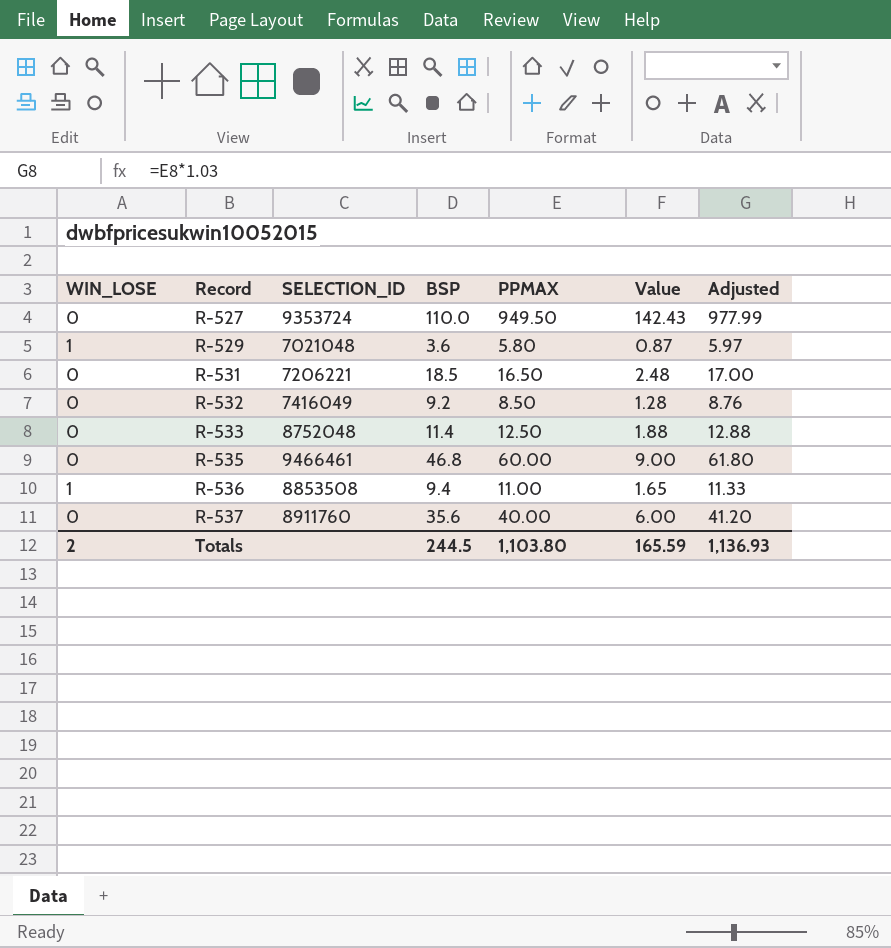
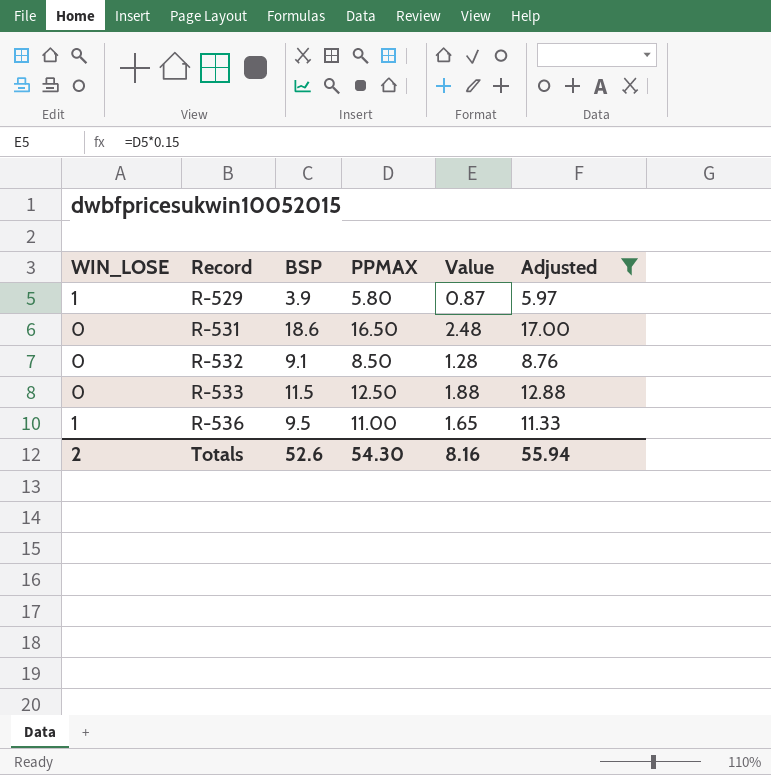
filter: none -> Adjusted <= 17.00
column SELECTION_ID | position: 3 -> none
R-529 | BSP: 3.6 -> 3.9
R-531 | BSP: 18.5 -> 18.6
R-532 | BSP: 9.2 -> 9.1
R-533 | BSP: 11.4 -> 11.5
R-536 | BSP: 9.4 -> 9.5
Totals | BSP: 244.5 -> 52.6
Totals | PPMAX: 1,103.80 -> 54.30
Totals | Value: 165.59 -> 8.16
Totals | Adjusted: 1,136.93 -> 55.94

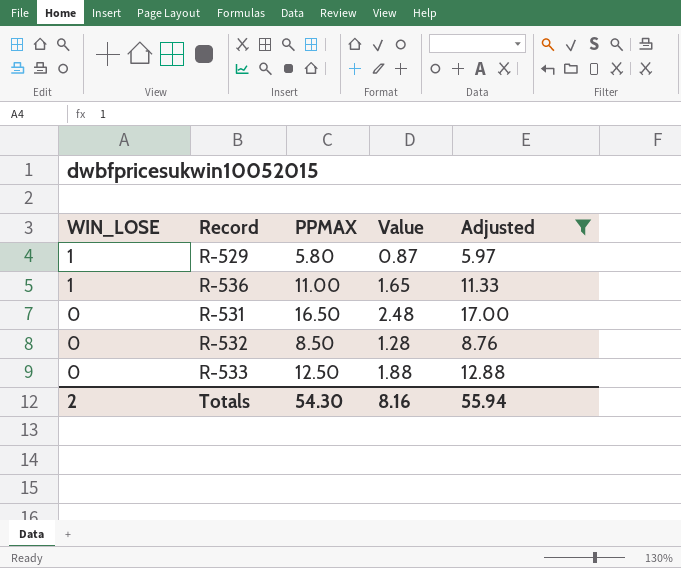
row order: Record ascending -> WIN_LOSE descending
column BSP | position: 3 -> none

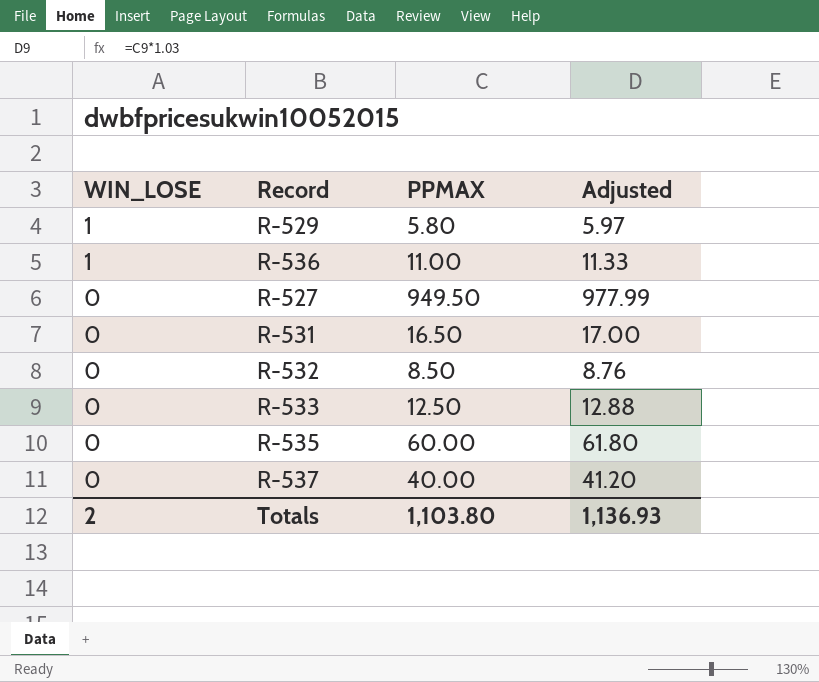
filter: Adjusted <= 17.00 -> none
column Value | formula: [PPMAX] * 0.15 -> none
Totals | PPMAX: 54.30 -> 1,103.80
Totals | Adjusted: 55.94 -> 1,136.93

